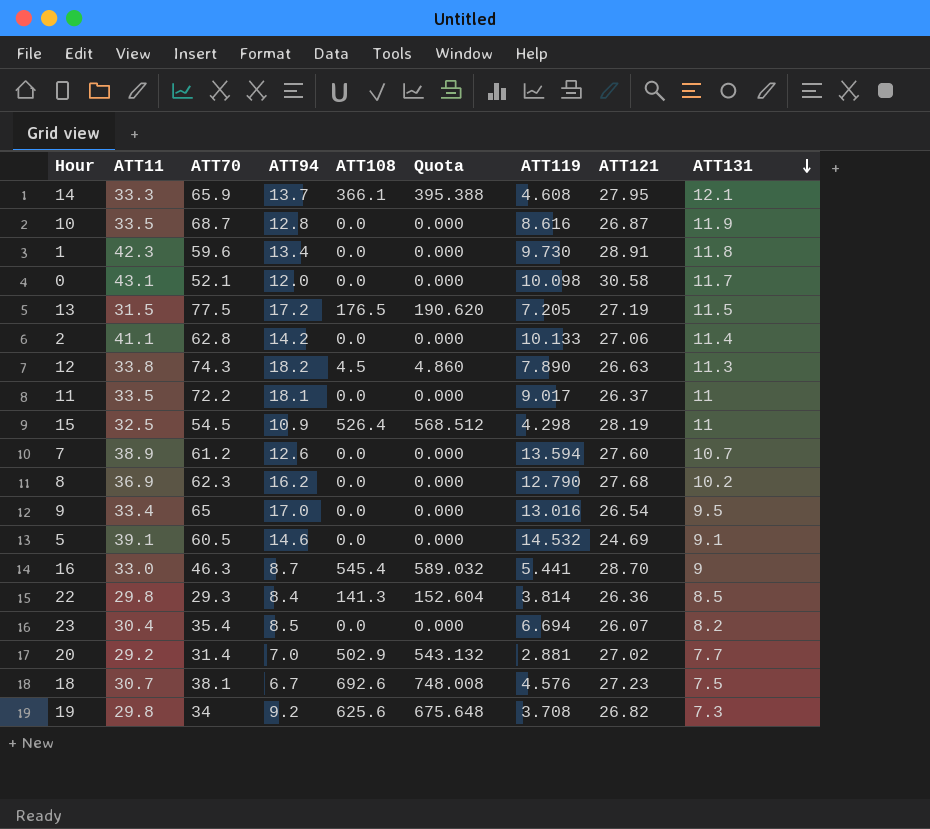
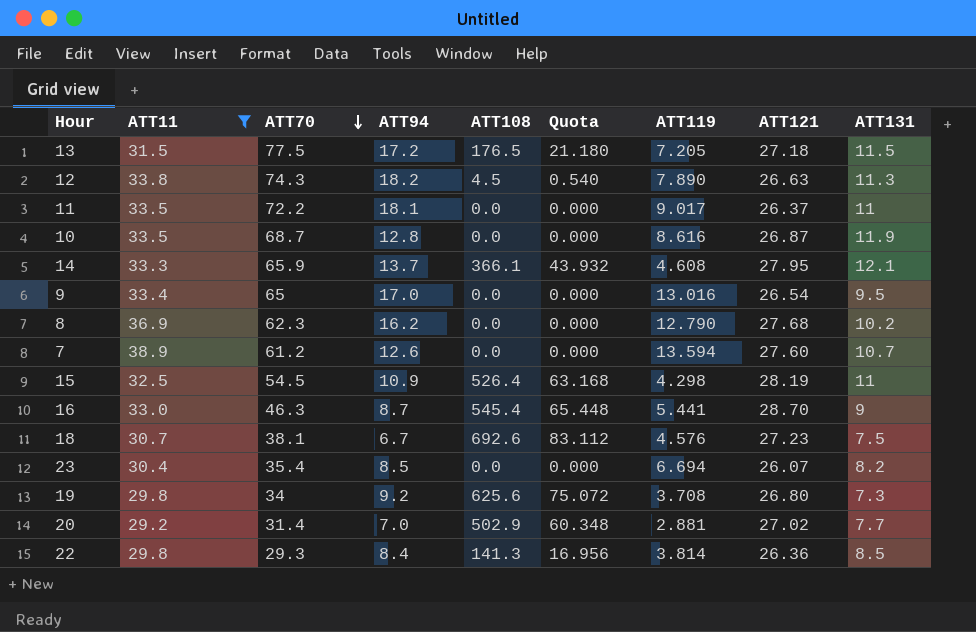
filter: none -> ATT11 <= 38.9
row order: ATT131 descending -> ATT70 descending
column Quota | formula: [ATT108] * 1.08 -> [ATT108] * 0.12
13 | ATT121: 27.19 -> 27.18
19 | ATT121: 26.82 -> 26.80

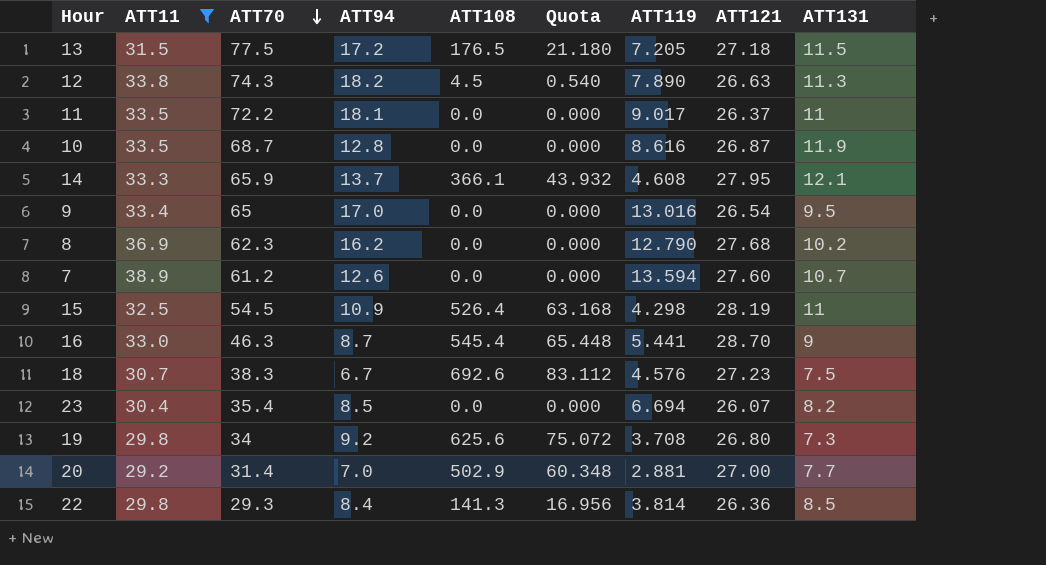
18 | ATT70: 38.1 -> 38.3
20 | ATT121: 27.02 -> 27.00

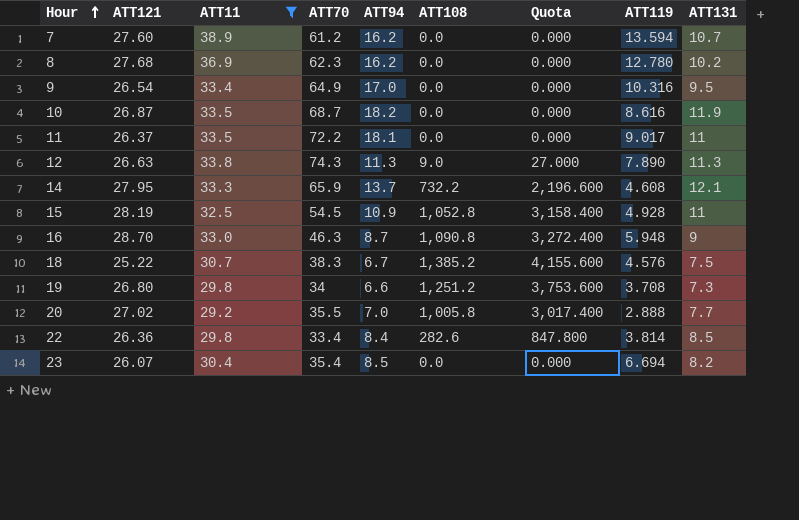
row order: ATT70 descending -> Hour ascending
column ATT121 | position: 8 -> 2
column Quota | formula: [ATT108] * 0.12 -> [ATT108] * 3
row 13: 31.5 | 77.5 | 17.2 | 176.5 | 21.180 | 7.205 | 27.18 | 11.5 -> none
7 | ATT94: 12.6 -> 16.2
8 | ATT119: 12.790 -> 12.780
9 | ATT70: 65 -> 64.9
9 | ATT119: 13.016 -> 10.316
10 | ATT94: 12.8 -> 18.2
12 | ATT94: 18.2 -> 11.3
12 | ATT108: 4.5 -> 9.0
14 | ATT108: 366.1 -> 732.2
15 | ATT108: 526.4 -> 1,052.8
15 | ATT119: 4.298 -> 4.928
16 | ATT108: 545.4 -> 1,090.8
16 | ATT119: 5.441 -> 5.948
18 | ATT121: 27.23 -> 25.22
18 | ATT108: 692.6 -> 1,385.2
19 | ATT94: 9.2 -> 6.6
19 | ATT108: 625.6 -> 1,251.2
20 | ATT121: 27.00 -> 27.02
20 | ATT70: 31.4 -> 35.5
20 | ATT108: 502.9 -> 1,005.8
20 | ATT119: 2.881 -> 2.888
22 | ATT70: 29.3 -> 33.4
22 | ATT108: 141.3 -> 282.6

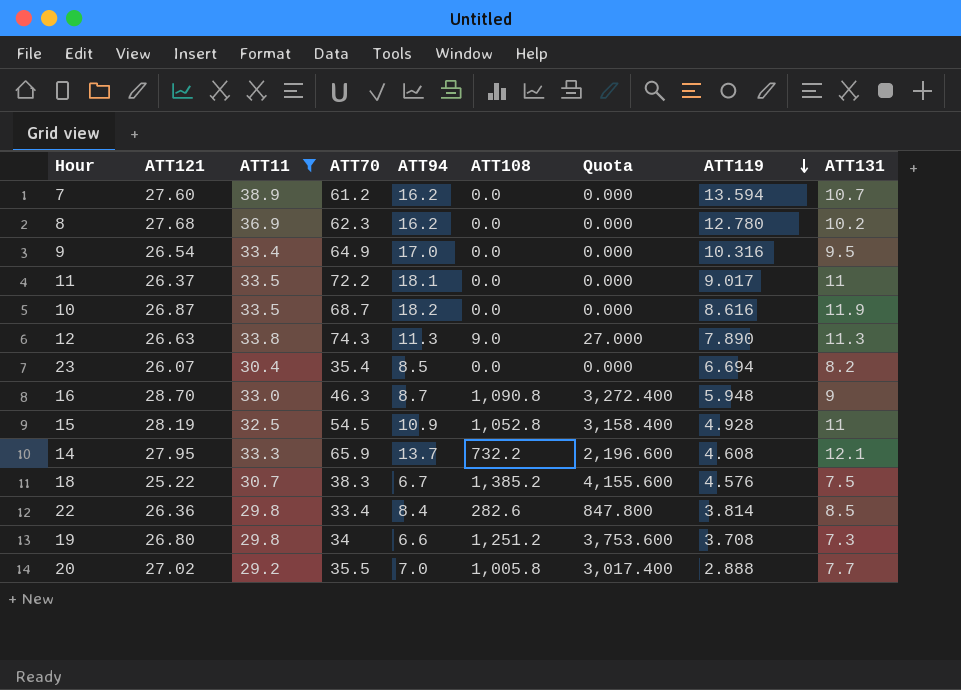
row order: Hour ascending -> ATT119 descending

